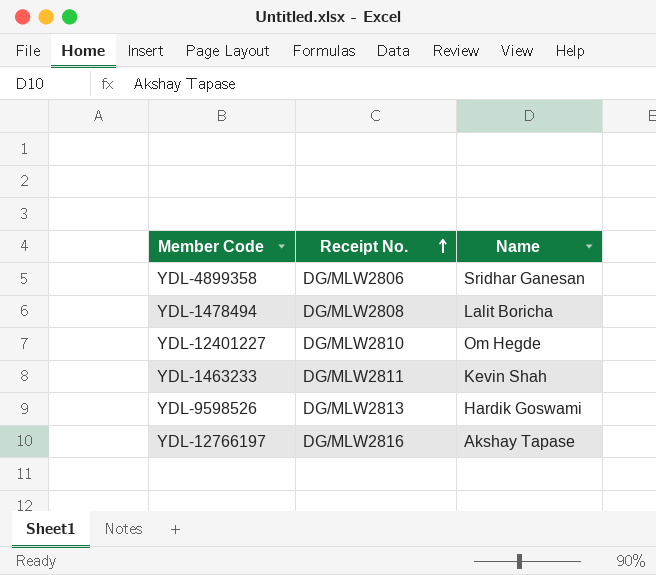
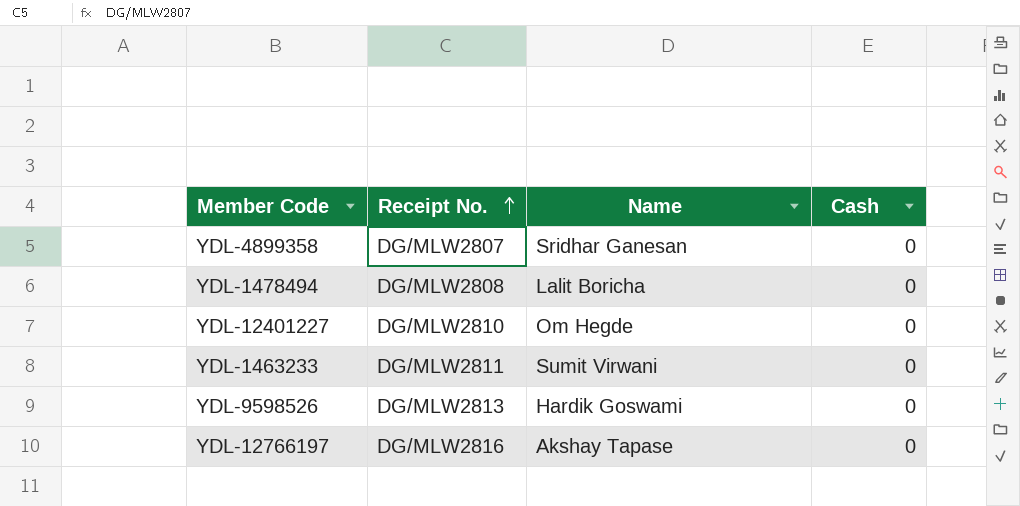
column Cash | position: none -> 4
YDL-4899358 | Receipt No.: DG/MLW2806 -> DG/MLW2807
YDL-1463233 | Name: Kevin Shah -> Sumit Virwani

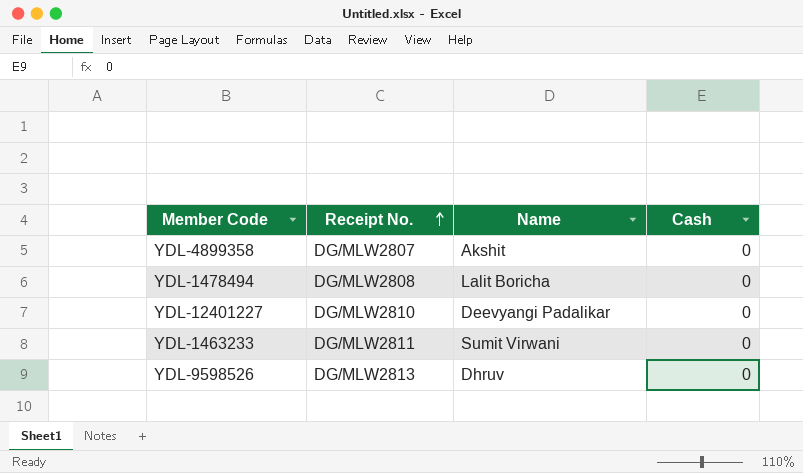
row YDL-12766197: DG/MLW2816 | Akshay Tapase | 0 -> none
YDL-4899358 | Name: Sridhar Ganesan -> Akshit
YDL-12401227 | Name: Om Hegde -> Deevyangi Padalikar
YDL-9598526 | Name: Hardik Goswami -> Dhruv

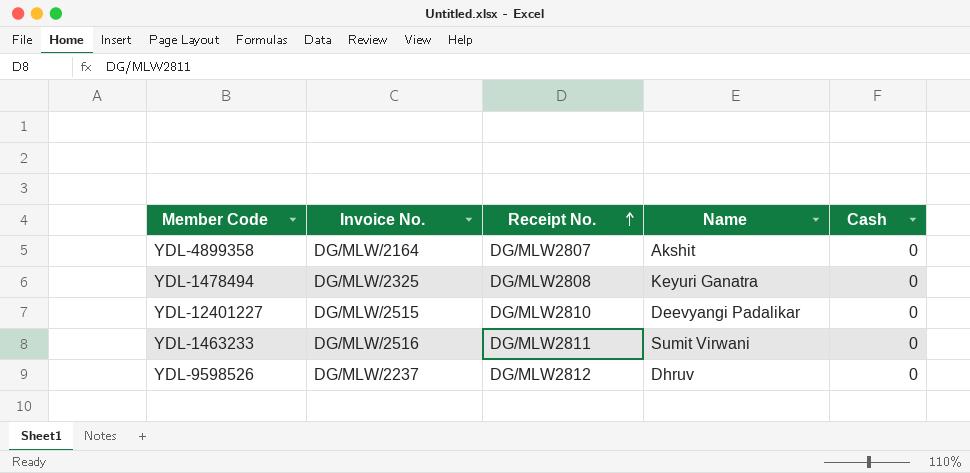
column Invoice No. | position: none -> 2
YDL-1478494 | Name: Lalit Boricha -> Keyuri Ganatra
YDL-9598526 | Receipt No.: DG/MLW2813 -> DG/MLW2812

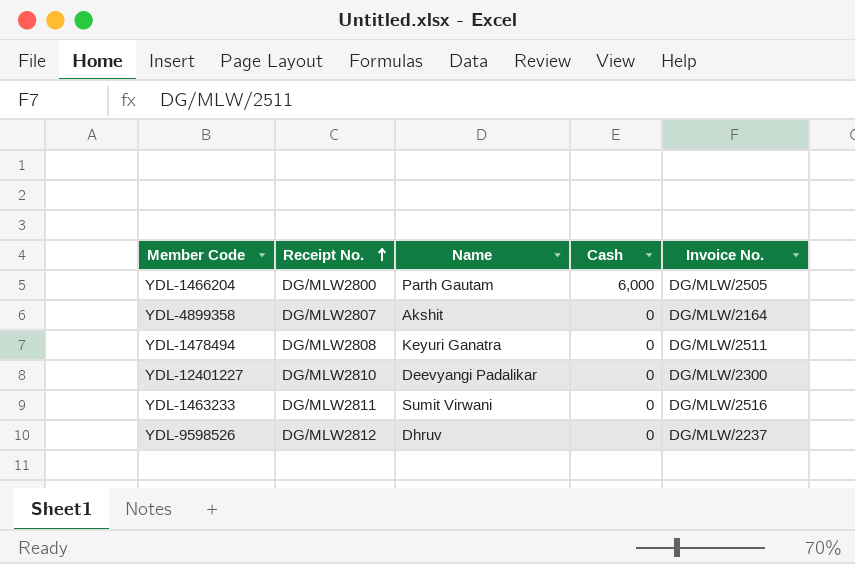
column Invoice No. | position: 2 -> 5
row YDL-1466204: none -> DG/MLW2800 | Parth Gautam | 6,000 | DG/MLW/2505
YDL-1478494 | Invoice No.: DG/MLW/2325 -> DG/MLW/2511
YDL-12401227 | Invoice No.: DG/MLW/2515 -> DG/MLW/2300

